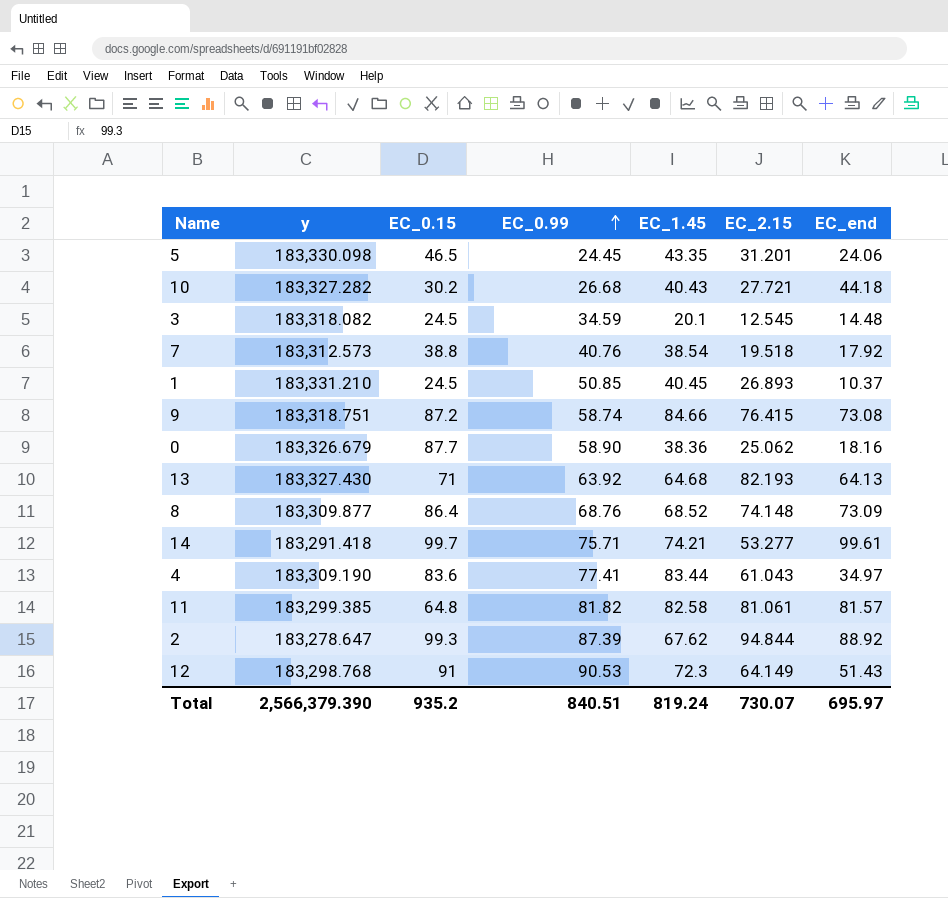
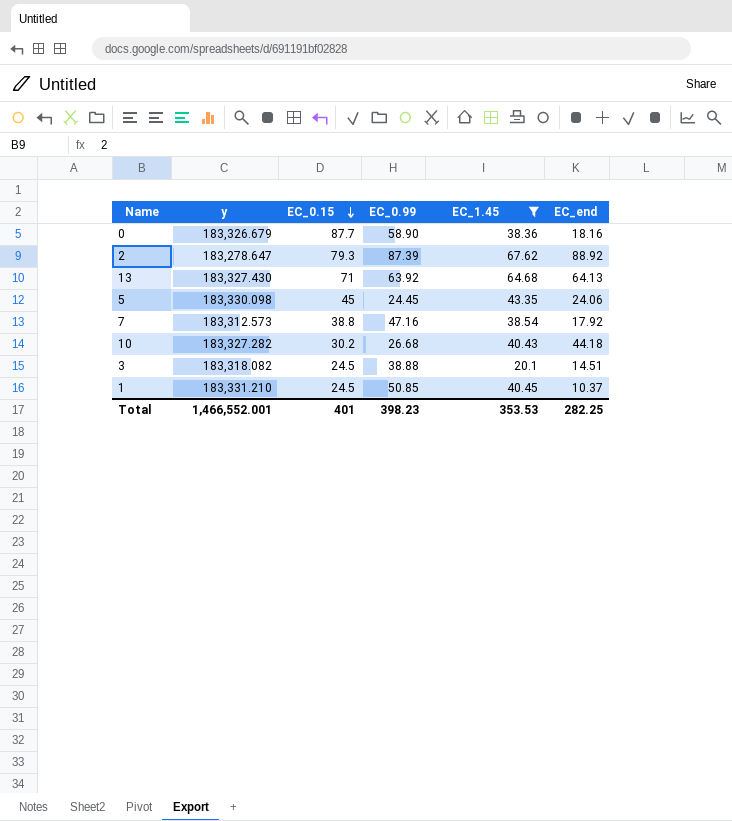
filter: none -> EC_1.45 <= 67.62
row order: EC_0.99 ascending -> EC_0.15 descending
column EC_2.15 | position: 6 -> none
2 | EC_0.15: 99.3 -> 79.3
5 | EC_0.15: 46.5 -> 45
7 | EC_0.99: 40.76 -> 47.16
3 | EC_0.99: 34.59 -> 38.88
3 | EC_end: 14.48 -> 14.51
Total | y: 2,566,379.390 -> 1,466,552.001
Total | EC_0.15: 935.2 -> 401
Total | EC_0.99: 840.51 -> 398.23
Total | EC_1.45: 819.24 -> 353.53
Total | EC_end: 695.97 -> 282.25

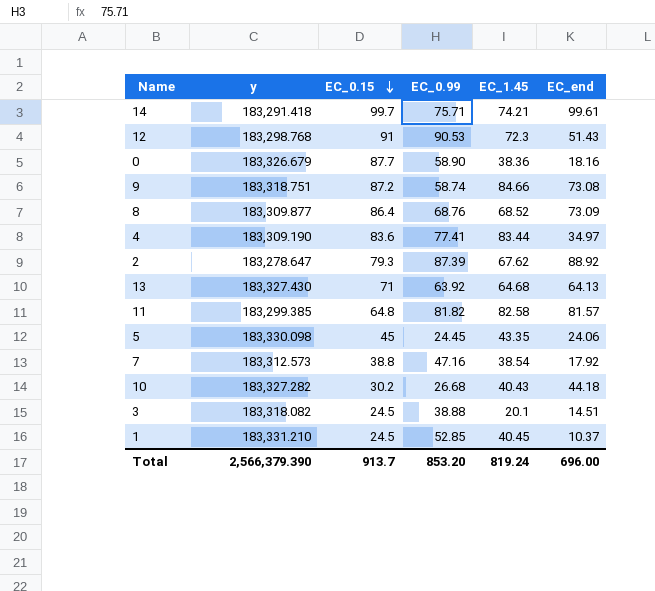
filter: EC_1.45 <= 67.62 -> none
1 | EC_0.99: 50.85 -> 52.85
Total | y: 1,466,552.001 -> 2,566,379.390
Total | EC_0.15: 401 -> 913.7
Total | EC_0.99: 398.23 -> 853.20
Total | EC_1.45: 353.53 -> 819.24
Total | EC_end: 282.25 -> 696.00

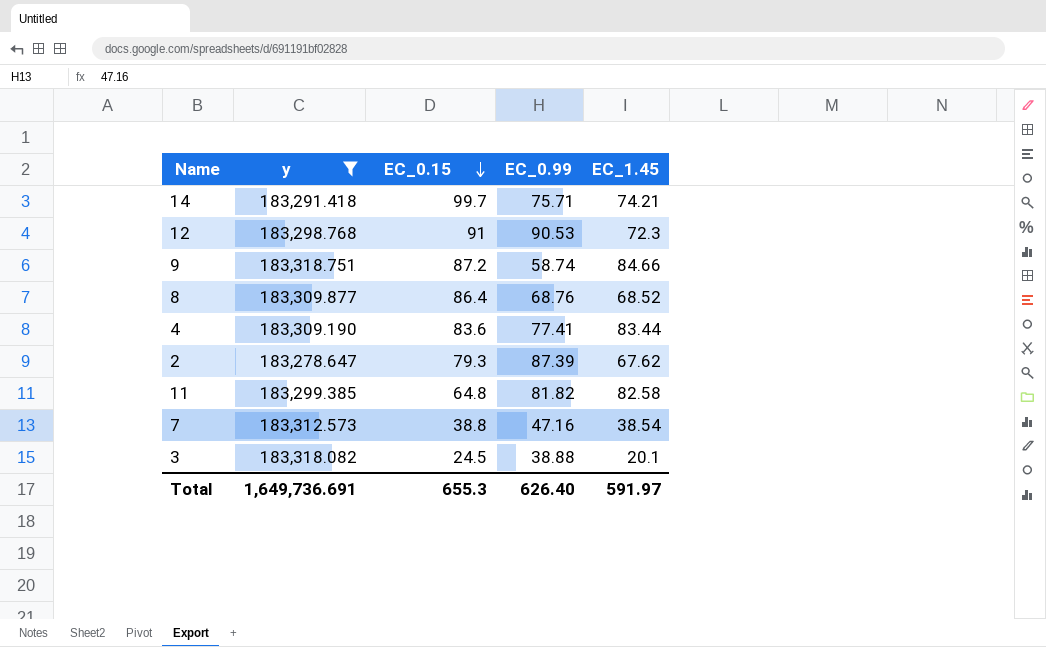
filter: none -> y <= 183,318.751
column EC_end | position: 6 -> none
Total | y: 2,566,379.390 -> 1,649,736.691
Total | EC_0.15: 913.7 -> 655.3
Total | EC_0.99: 853.20 -> 626.40
Total | EC_1.45: 819.24 -> 591.97

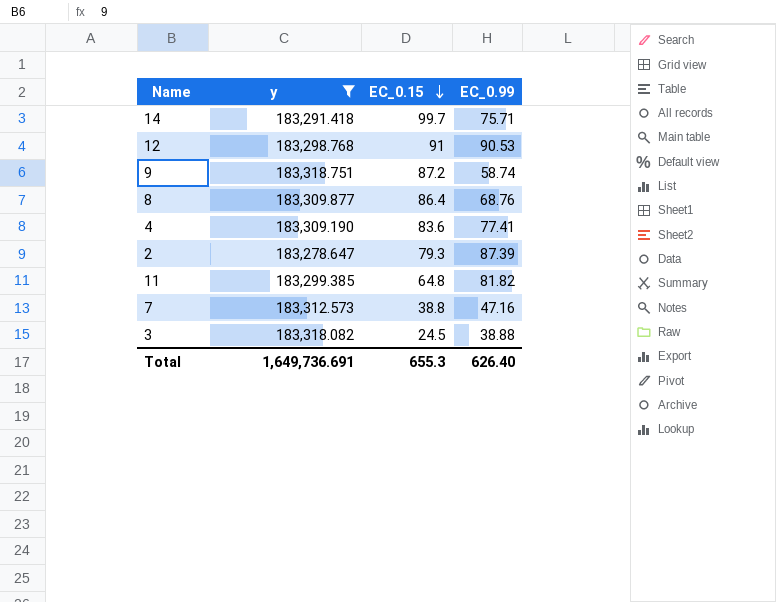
column EC_1.45 | position: 5 -> none

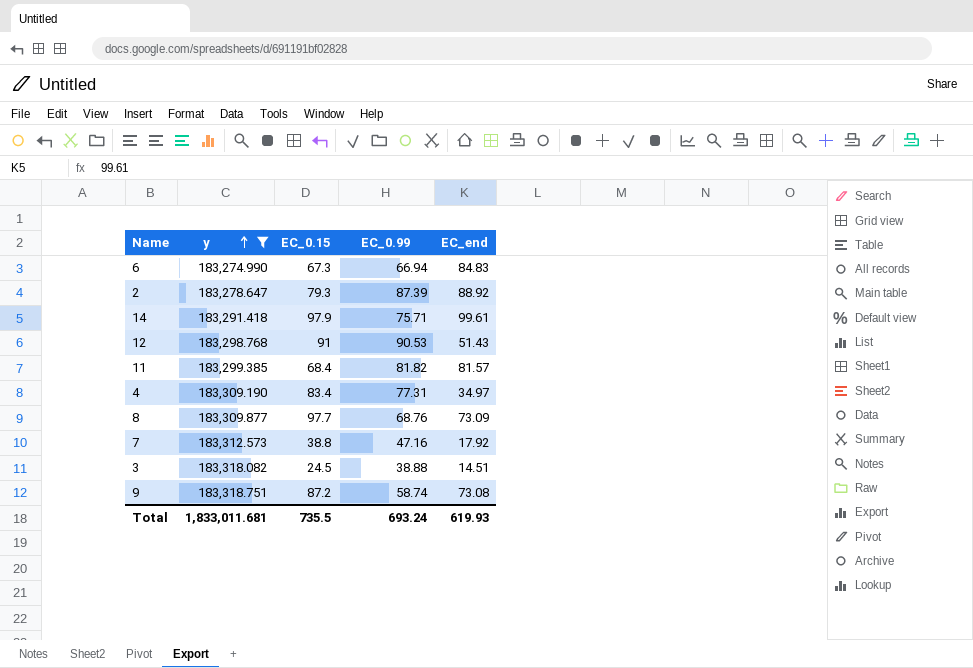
row order: EC_0.15 descending -> y ascending
column EC_end | position: none -> 5
row 6: none -> 183,274.990 | 67.3 | 66.94 | 84.83
14 | EC_0.15: 99.7 -> 97.9
11 | EC_0.15: 64.8 -> 68.4
4 | EC_0.15: 83.6 -> 83.4
4 | EC_0.99: 77.41 -> 77.31
8 | EC_0.15: 86.4 -> 97.7
Total | y: 1,649,736.691 -> 1,833,011.681
Total | EC_0.15: 655.3 -> 735.5
Total | EC_0.99: 626.40 -> 693.24

